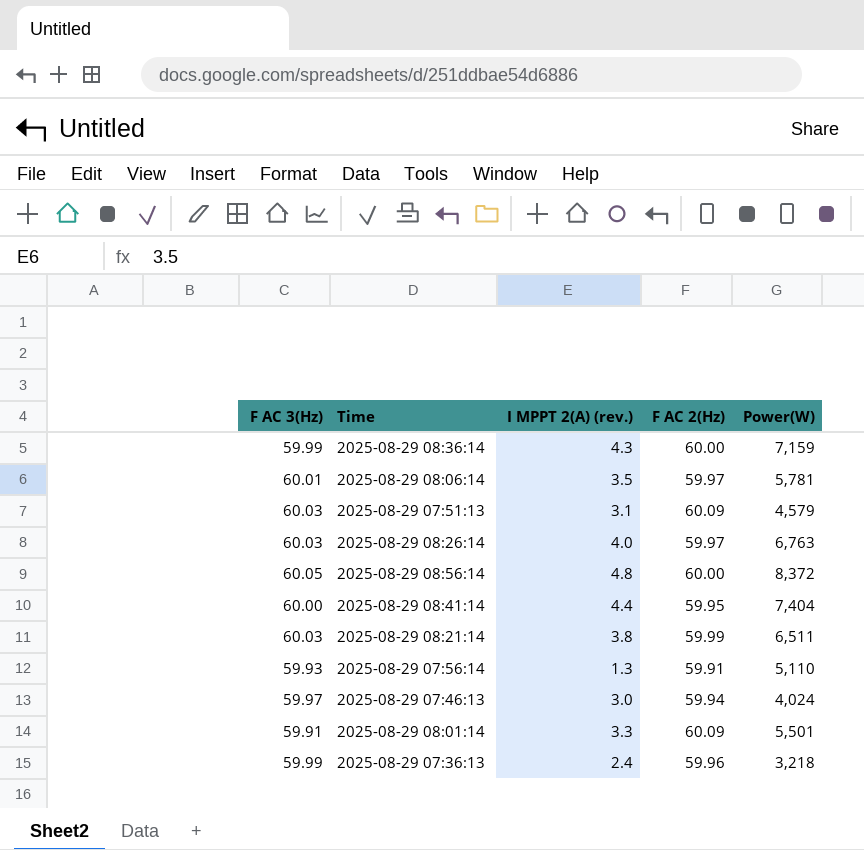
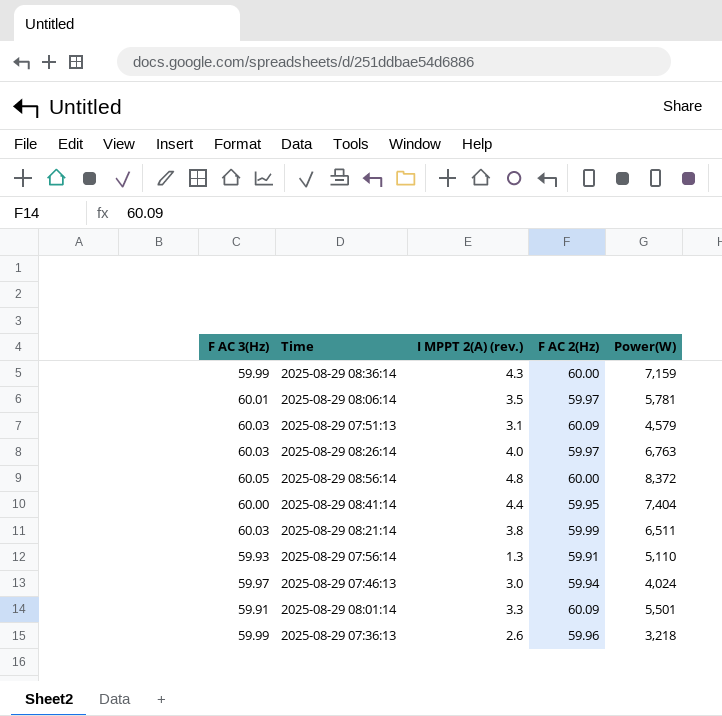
2025-08-29 07:36:13 | I MPPT 2(A) (rev.): 2.4 -> 2.6

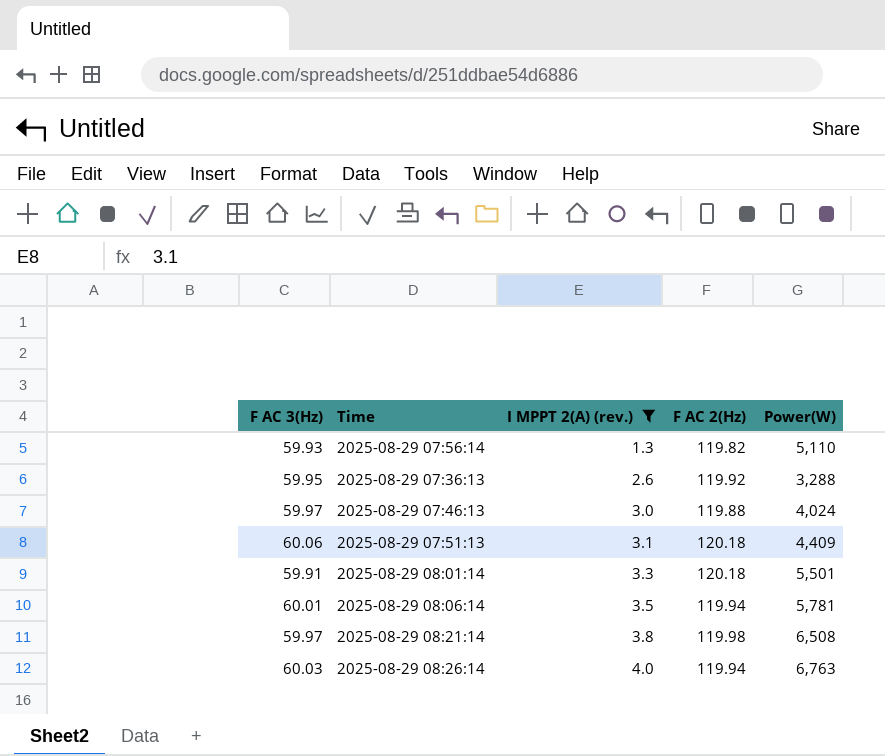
filter: none -> I MPPT 2(A) (rev.) <= 4.0
row order: none -> I MPPT 2(A) (rev.) ascending
2025-08-29 07:56:14 | F AC 2(Hz): 59.91 -> 119.82
2025-08-29 07:36:13 | F AC 3(Hz): 59.99 -> 59.95
2025-08-29 07:36:13 | F AC 2(Hz): 59.96 -> 119.92
2025-08-29 07:36:13 | Power(W): 3,218 -> 3,288
2025-08-29 07:46:13 | F AC 2(Hz): 59.94 -> 119.88
2025-08-29 07:51:13 | F AC 3(Hz): 60.03 -> 60.06
2025-08-29 07:51:13 | F AC 2(Hz): 60.09 -> 120.18
2025-08-29 07:51:13 | Power(W): 4,579 -> 4,409
2025-08-29 08:01:14 | F AC 2(Hz): 60.09 -> 120.18
2025-08-29 08:06:14 | F AC 2(Hz): 59.97 -> 119.94
2025-08-29 08:21:14 | F AC 3(Hz): 60.03 -> 59.97
2025-08-29 08:21:14 | F AC 2(Hz): 59.99 -> 119.98
2025-08-29 08:21:14 | Power(W): 6,511 -> 6,508
2025-08-29 08:26:14 | F AC 2(Hz): 59.97 -> 119.94

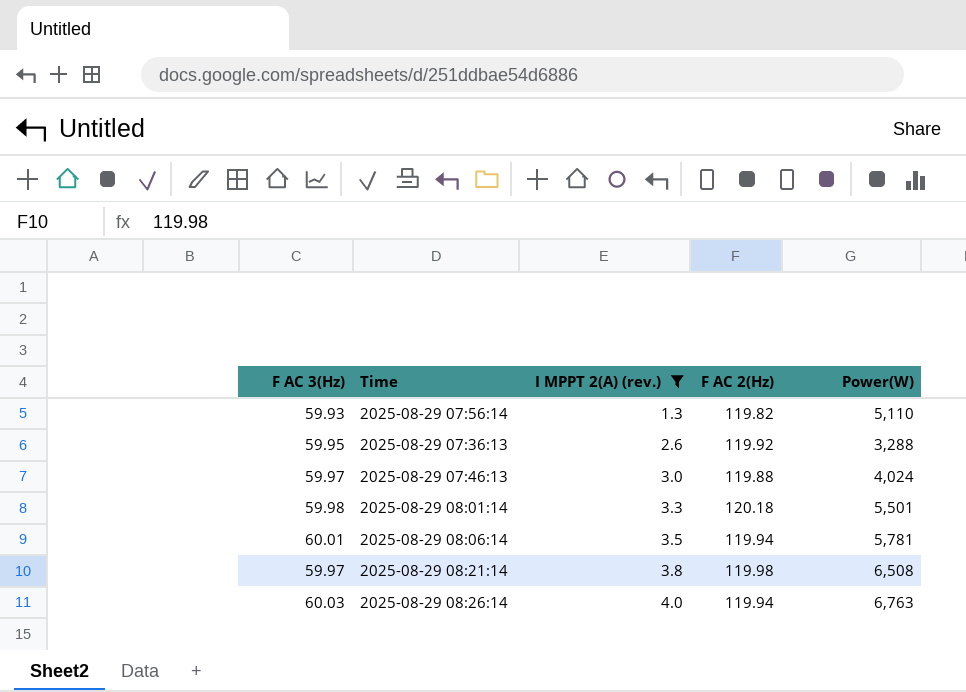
row 2025-08-29 07:51:13: 60.06 | 3.1 | 120.18 | 4,409 -> none
2025-08-29 08:01:14 | F AC 3(Hz): 59.91 -> 59.98

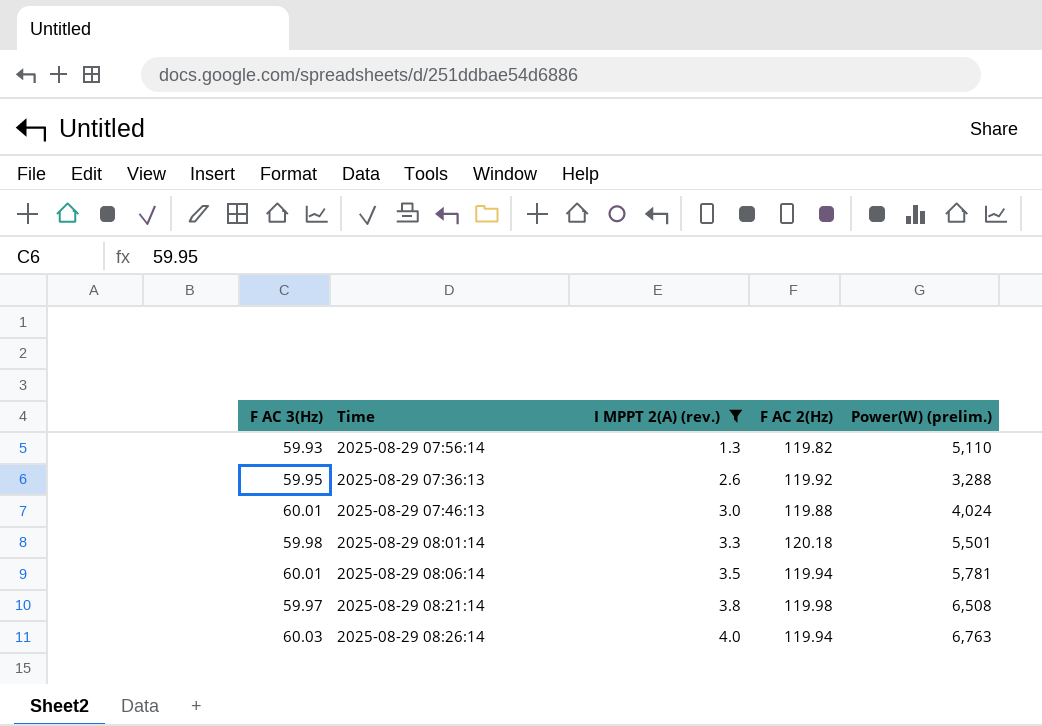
column name: Power(W) -> Power(W) (prelim.)
2025-08-29 07:46:13 | F AC 3(Hz): 59.97 -> 60.01

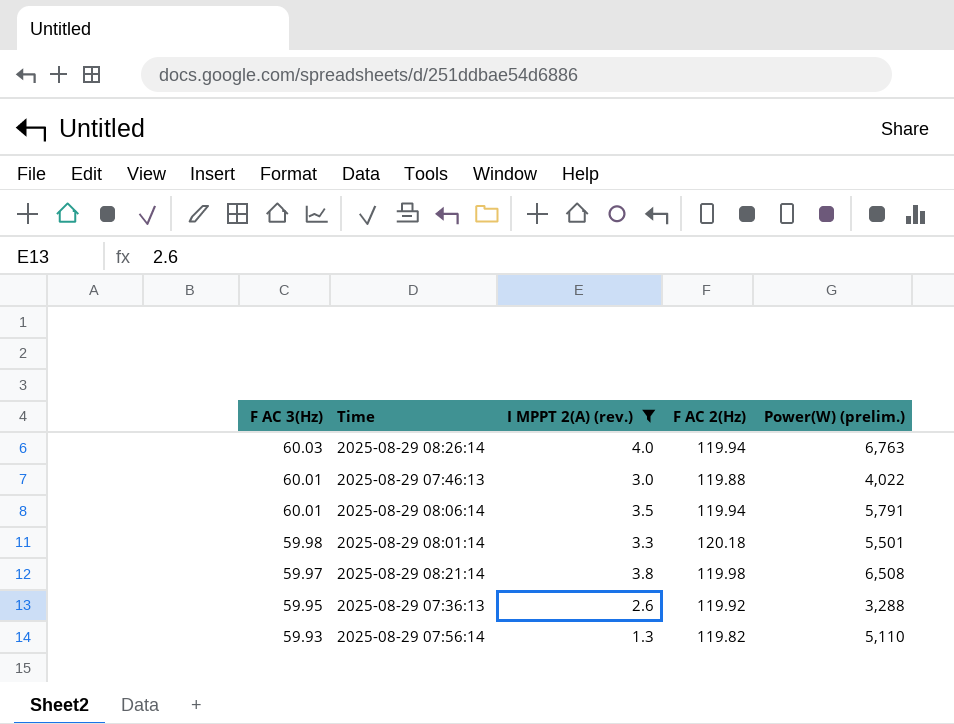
row order: I MPPT 2(A) (rev.) ascending -> F AC 3(Hz) descending
2025-08-29 07:46:13 | Power(W) (prelim.): 4,024 -> 4,022
2025-08-29 08:06:14 | Power(W) (prelim.): 5,781 -> 5,791

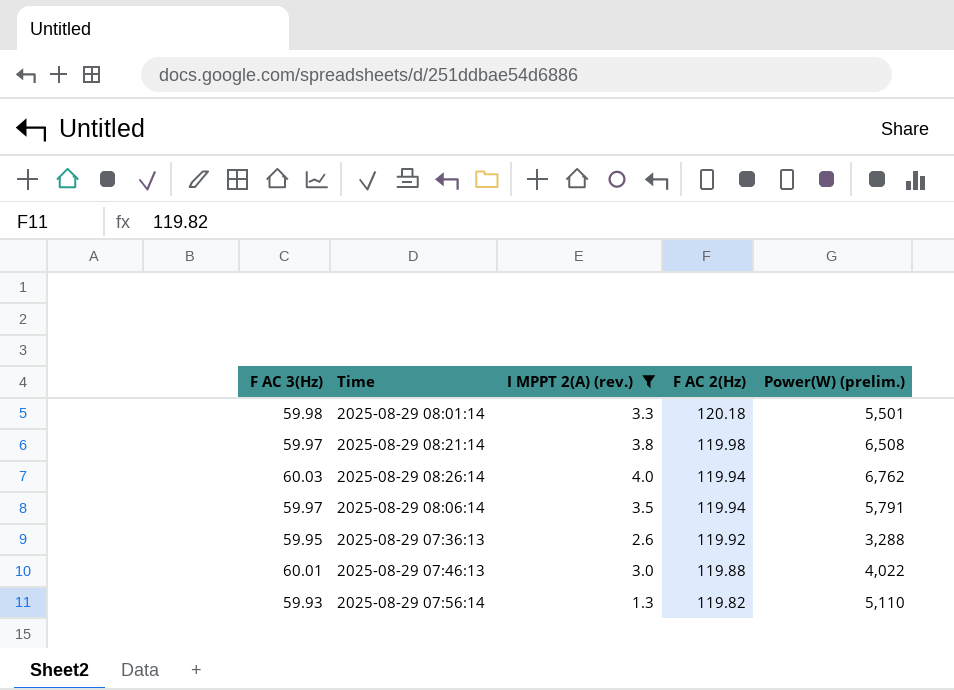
row order: F AC 3(Hz) descending -> F AC 2(Hz) descending
2025-08-29 08:26:14 | Power(W) (prelim.): 6,763 -> 6,762
2025-08-29 08:06:14 | F AC 3(Hz): 60.01 -> 59.97

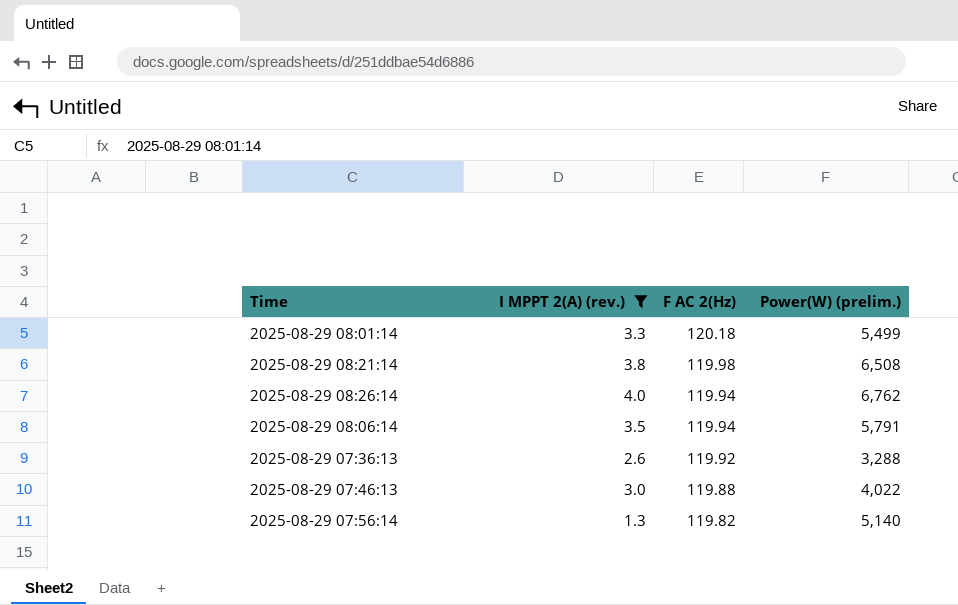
column F AC 3(Hz) | position: 1 -> none
2025-08-29 08:01:14 | Power(W) (prelim.): 5,501 -> 5,499
2025-08-29 07:56:14 | Power(W) (prelim.): 5,110 -> 5,140

